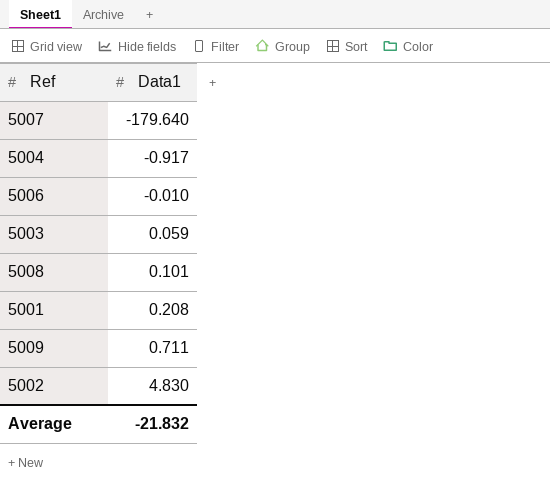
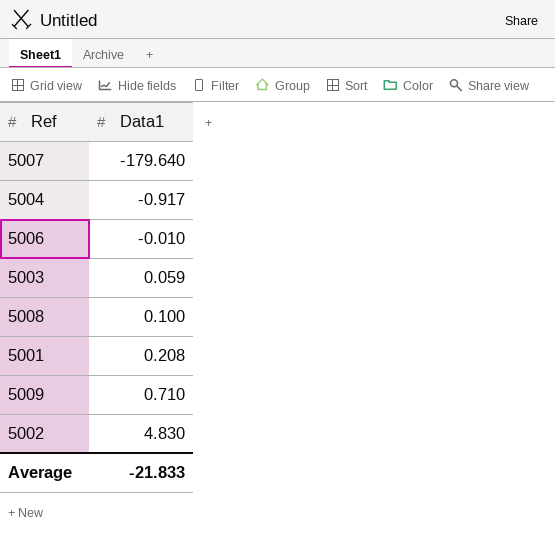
5008 | Data1: 0.101 -> 0.100
5009 | Data1: 0.711 -> 0.710
Average | Data1: -21.832 -> -21.833

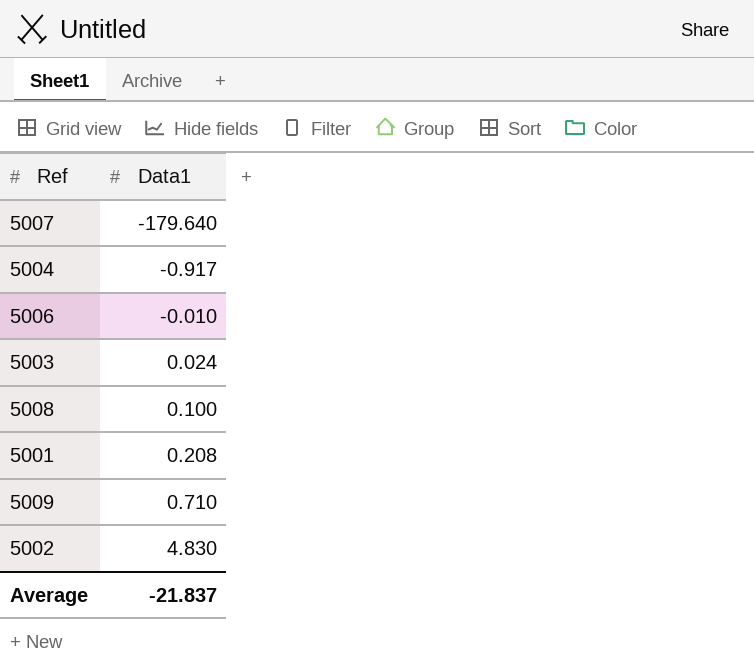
5003 | Data1: 0.059 -> 0.024
Average | Data1: -21.833 -> -21.837

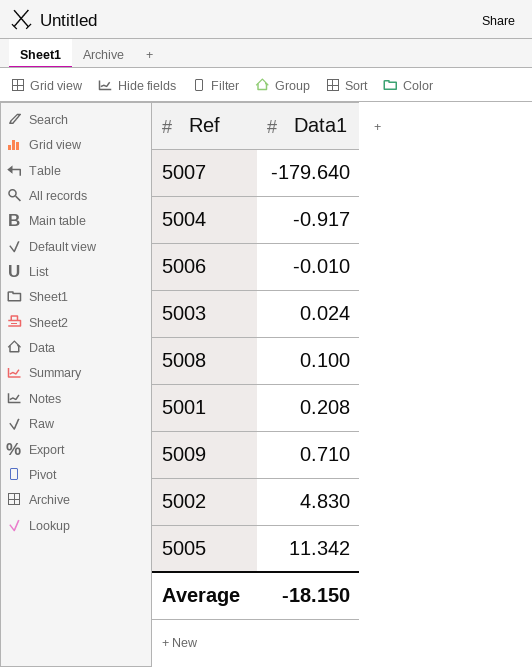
row 5005: none -> 11.342
Average | Data1: -21.837 -> -18.150

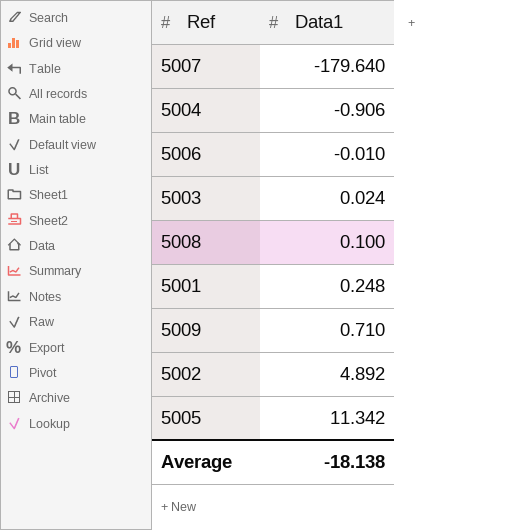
5004 | Data1: -0.917 -> -0.906
5001 | Data1: 0.208 -> 0.248
5002 | Data1: 4.830 -> 4.892
Average | Data1: -18.150 -> -18.138

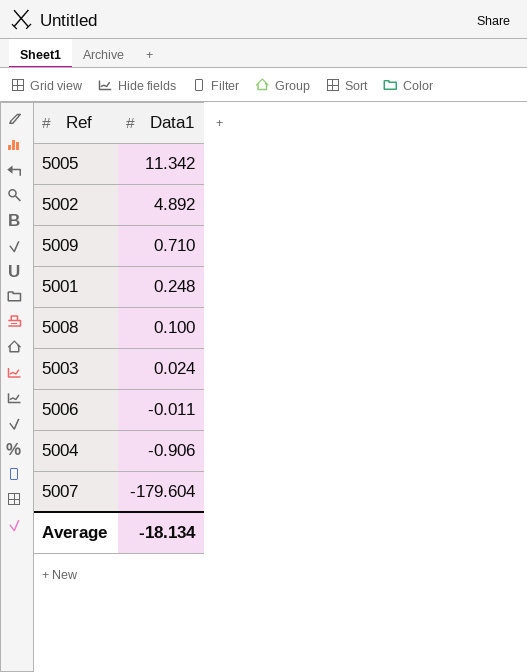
row order: Data1 ascending -> Data1 descending
5006 | Data1: -0.010 -> -0.011
5007 | Data1: -179.640 -> -179.604
Average | Data1: -18.138 -> -18.134

